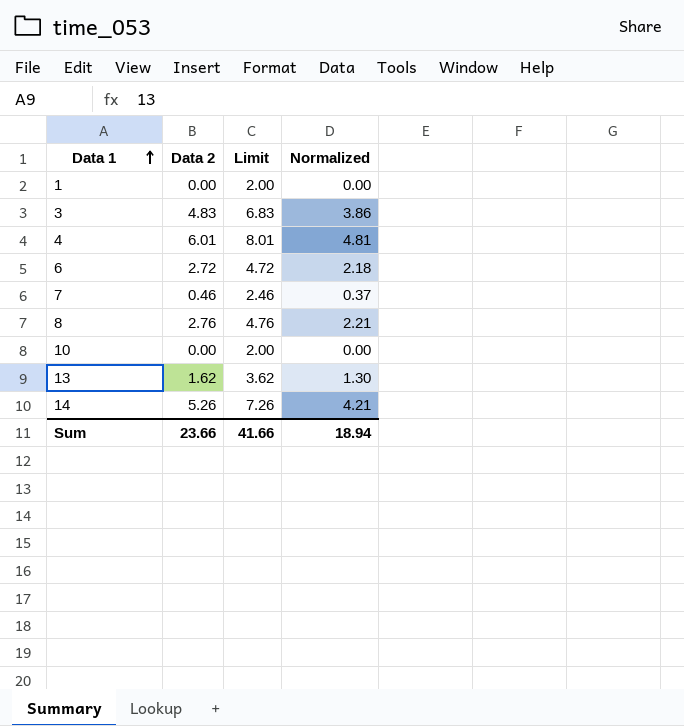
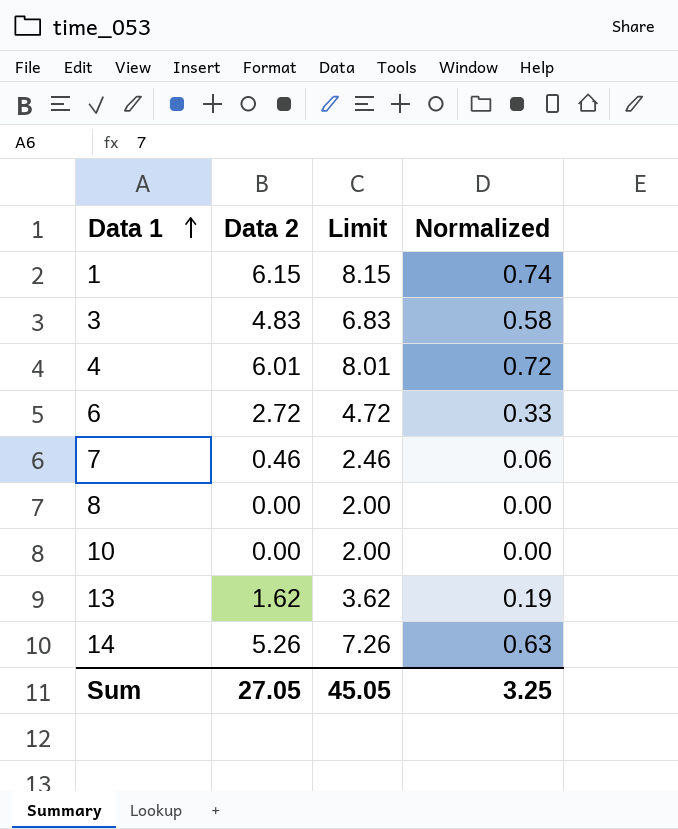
column Normalized | formula: [Data 2] * 0.8 -> [Data 2] * 0.12
1 | Data 2: 0.00 -> 6.15
1 | Limit: 2.00 -> 8.15
8 | Data 2: 2.76 -> 0.00
8 | Limit: 4.76 -> 2.00
Sum | Data 2: 23.66 -> 27.05
Sum | Limit: 41.66 -> 45.05
Sum | Normalized: 18.94 -> 3.25

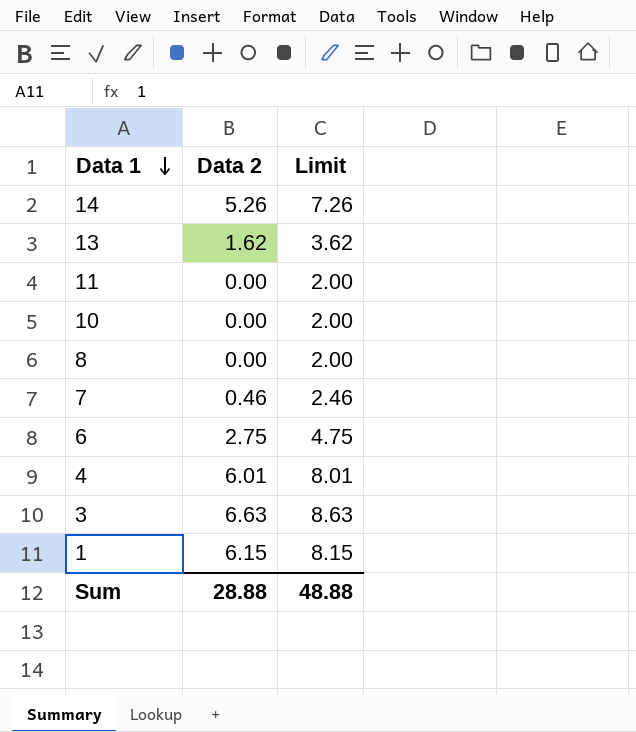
row order: Data 1 ascending -> Data 1 descending
column Normalized | formula: [Data 2] * 0.12 -> none
row 11: none -> 0.00 | 2.00
6 | Data 2: 2.72 -> 2.75
6 | Limit: 4.72 -> 4.75
3 | Data 2: 4.83 -> 6.63
3 | Limit: 6.83 -> 8.63
Sum | Data 2: 27.05 -> 28.88
Sum | Limit: 45.05 -> 48.88

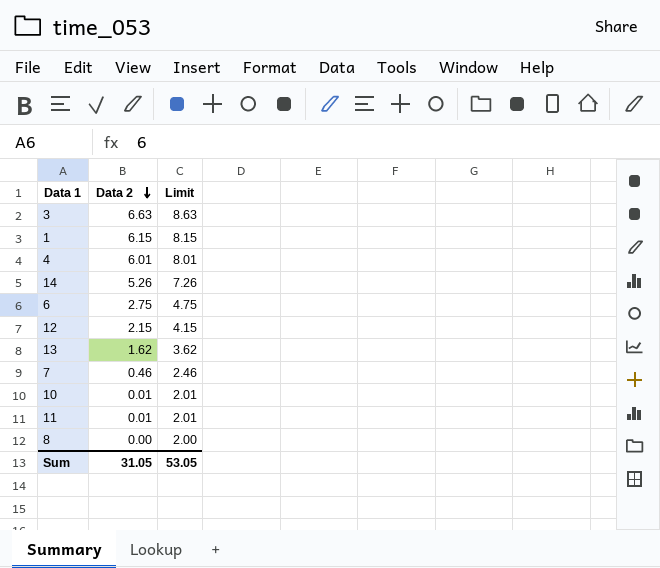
row order: Data 1 descending -> Data 2 descending
row 12: none -> 2.15 | 4.15
10 | Data 2: 0.00 -> 0.01
10 | Limit: 2.00 -> 2.01
11 | Data 2: 0.00 -> 0.01
11 | Limit: 2.00 -> 2.01
Sum | Data 2: 28.88 -> 31.05
Sum | Limit: 48.88 -> 53.05

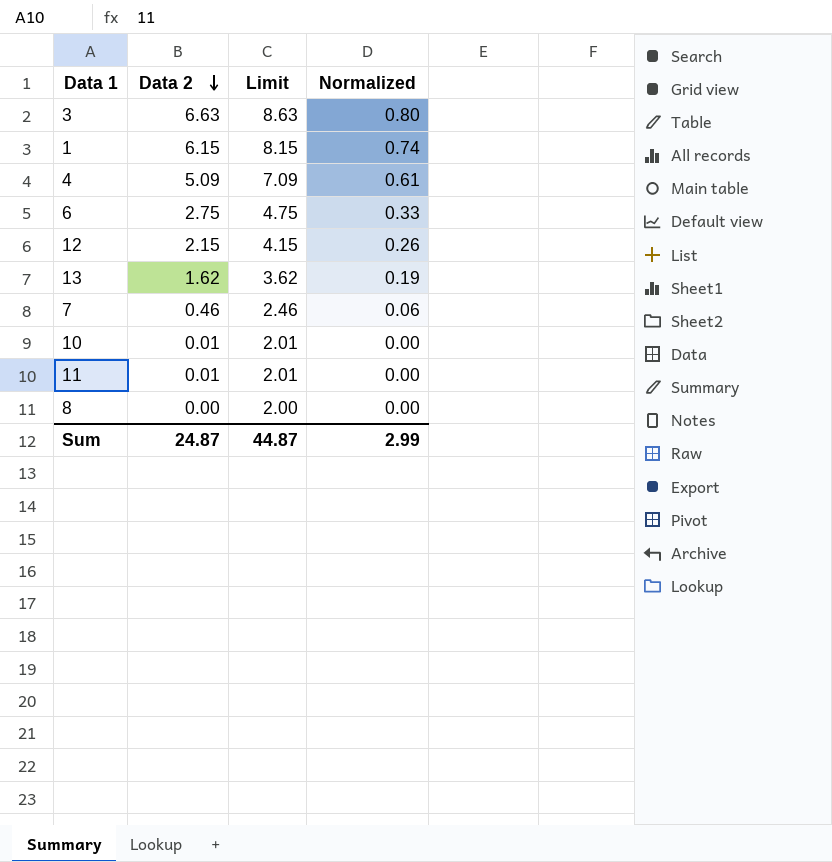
column Normalized | formula: none -> [Data 2] * 0.12
row 14: 5.26 | 7.26 -> none
4 | Data 2: 6.01 -> 5.09
4 | Limit: 8.01 -> 7.09
Sum | Data 2: 31.05 -> 24.87
Sum | Limit: 53.05 -> 44.87

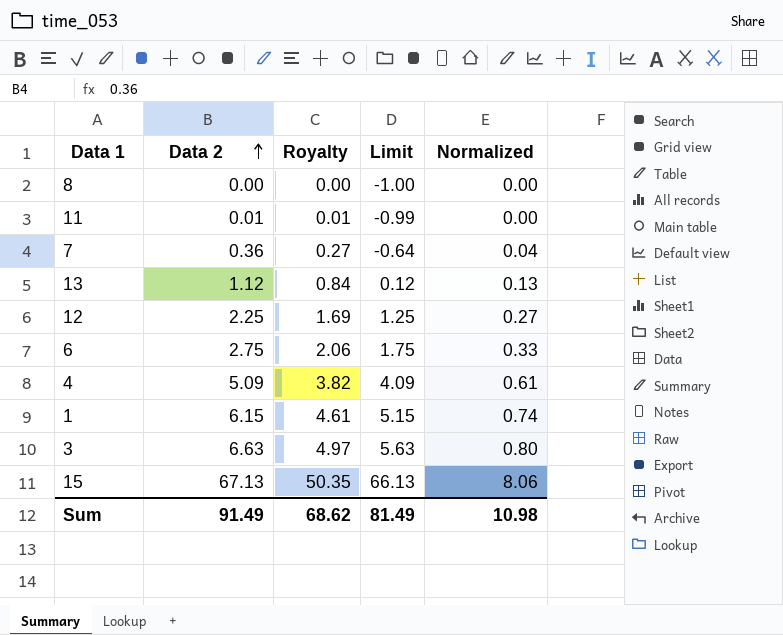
row order: Data 2 descending -> Data 2 ascending
column Royalty | formula: none -> [Data 2] * 0.75
column Limit | formula: [Data 2] + 2 -> [Data 2] - 1
row 10: 0.01 | 2.01 | 0.00 -> none
7 | Data 2: 0.46 -> 0.36
7 | Normalized: 0.06 -> 0.04
13 | Data 2: 1.62 -> 1.12
13 | Normalized: 0.19 -> 0.13
12 | Data 2: 2.15 -> 2.25
12 | Normalized: 0.26 -> 0.27
row 15: none -> 67.13 | 50.35 | 66.13 | 8.06
Sum | Data 2: 24.87 -> 91.49
Sum | Limit: 44.87 -> 81.49
Sum | Normalized: 2.99 -> 10.98

